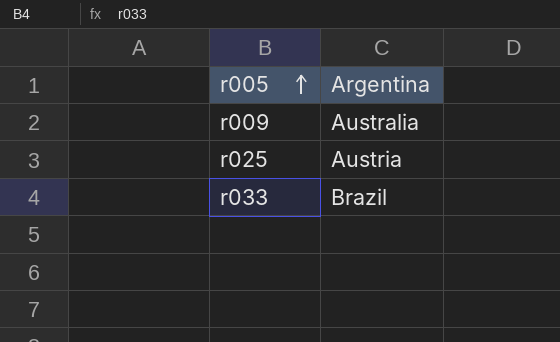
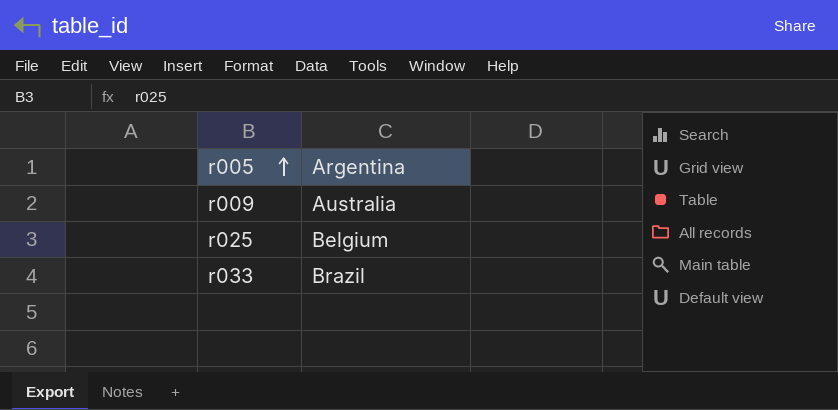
r025 | Argentina: Austria -> Belgium

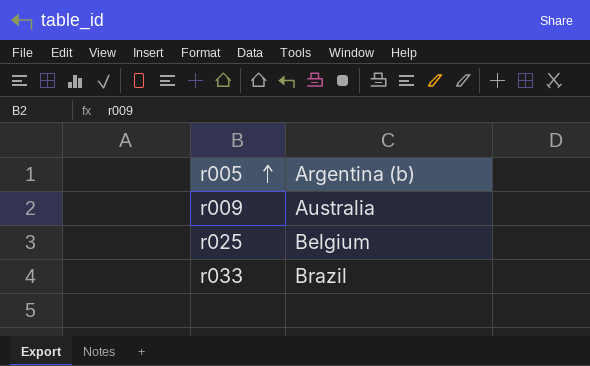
column name: Argentina -> Argentina (b)

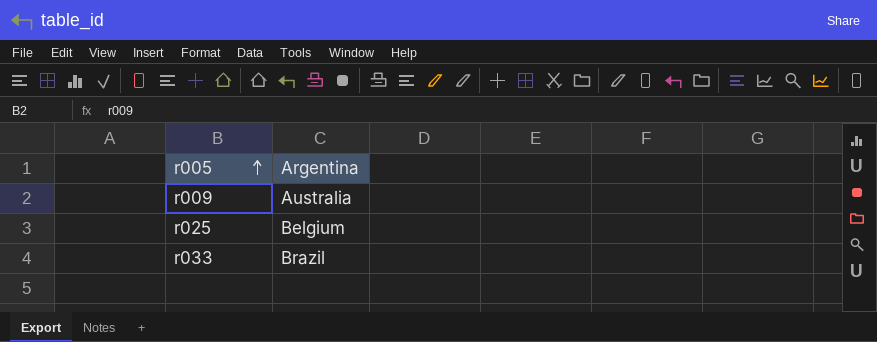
column name: Argentina (b) -> Argentina

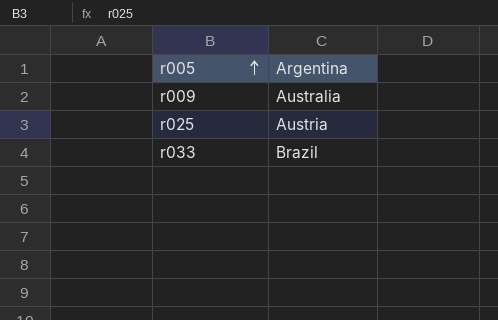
r025 | Argentina: Belgium -> Austria

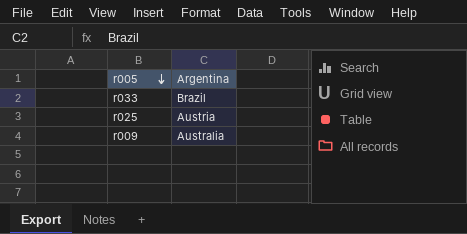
row order: r005 ascending -> r005 descending

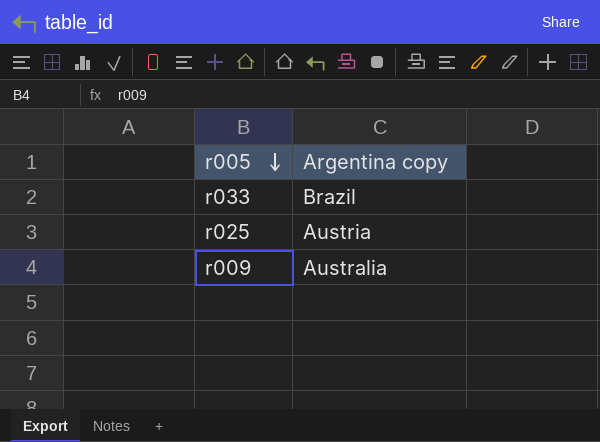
column name: Argentina -> Argentina copy

